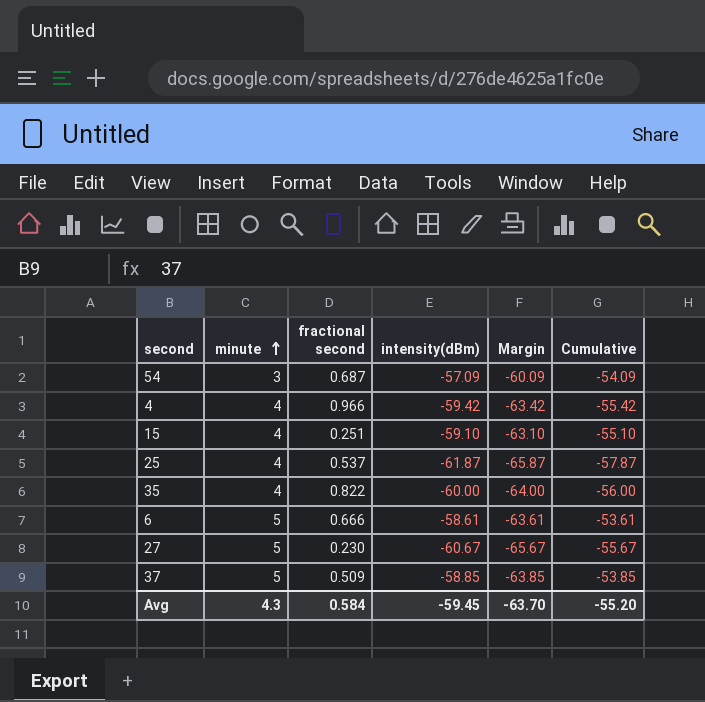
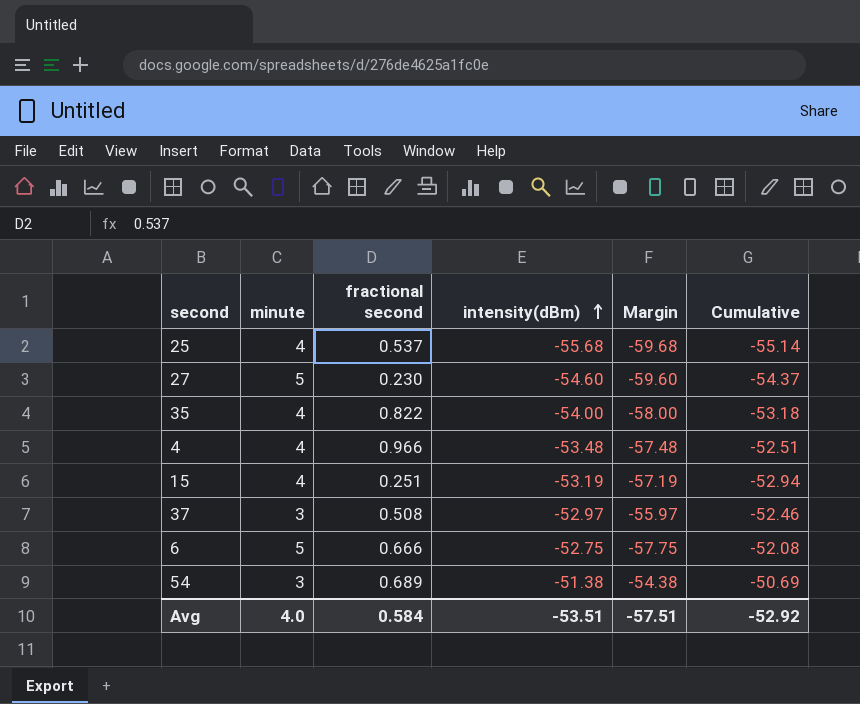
row order: minute ascending -> intensity(dBm) ascending
column Cumulative | formula: [minute] + [intensity(dBm)] -> [fractional second] + [intensity(dBm)]
25 | intensity(dBm): -61.87 -> -55.68
25 | Margin: -65.87 -> -59.68
27 | intensity(dBm): -60.67 -> -54.60
27 | Margin: -65.67 -> -59.60
35 | intensity(dBm): -60.00 -> -54.00
35 | Margin: -64.00 -> -58.00
4 | intensity(dBm): -59.42 -> -53.48
4 | Margin: -63.42 -> -57.48
15 | intensity(dBm): -59.10 -> -53.19
15 | Margin: -63.10 -> -57.19
37 | minute: 5 -> 3
37 | fractional second: 0.509 -> 0.508
37 | intensity(dBm): -58.85 -> -52.97
37 | Margin: -63.85 -> -55.97
6 | intensity(dBm): -58.61 -> -52.75
6 | Margin: -63.61 -> -57.75
54 | fractional second: 0.687 -> 0.689
54 | intensity(dBm): -57.09 -> -51.38
54 | Margin: -60.09 -> -54.38
Avg | minute: 4.3 -> 4.0
Avg | intensity(dBm): -59.45 -> -53.51
Avg | Margin: -63.70 -> -57.51
Avg | Cumulative: -55.20 -> -52.92

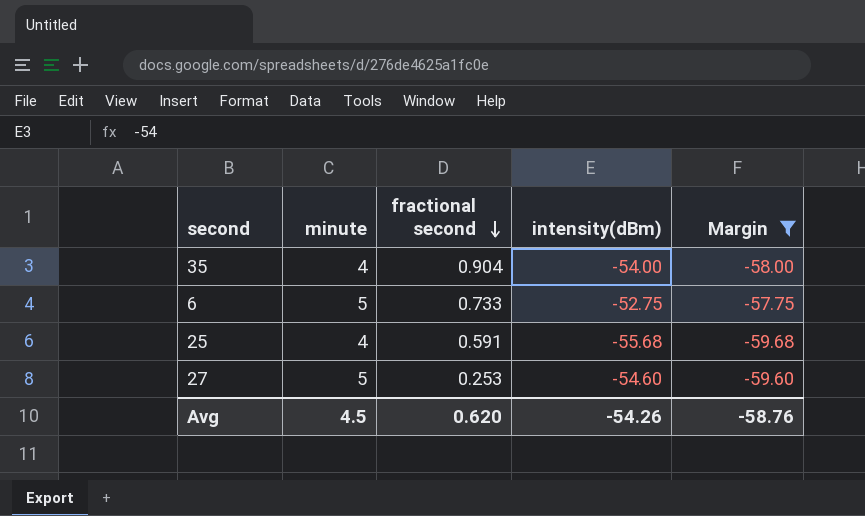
filter: none -> Margin <= -57.75
row order: intensity(dBm) ascending -> fractional second descending
column Cumulative | formula: [fractional second] + [intensity(dBm)] -> none
35 | fractional second: 0.822 -> 0.904
6 | fractional second: 0.666 -> 0.733
25 | fractional second: 0.537 -> 0.591
27 | fractional second: 0.230 -> 0.253
Avg | minute: 4.0 -> 4.5
Avg | fractional second: 0.584 -> 0.620
Avg | intensity(dBm): -53.51 -> -54.26
Avg | Margin: -57.51 -> -58.76

